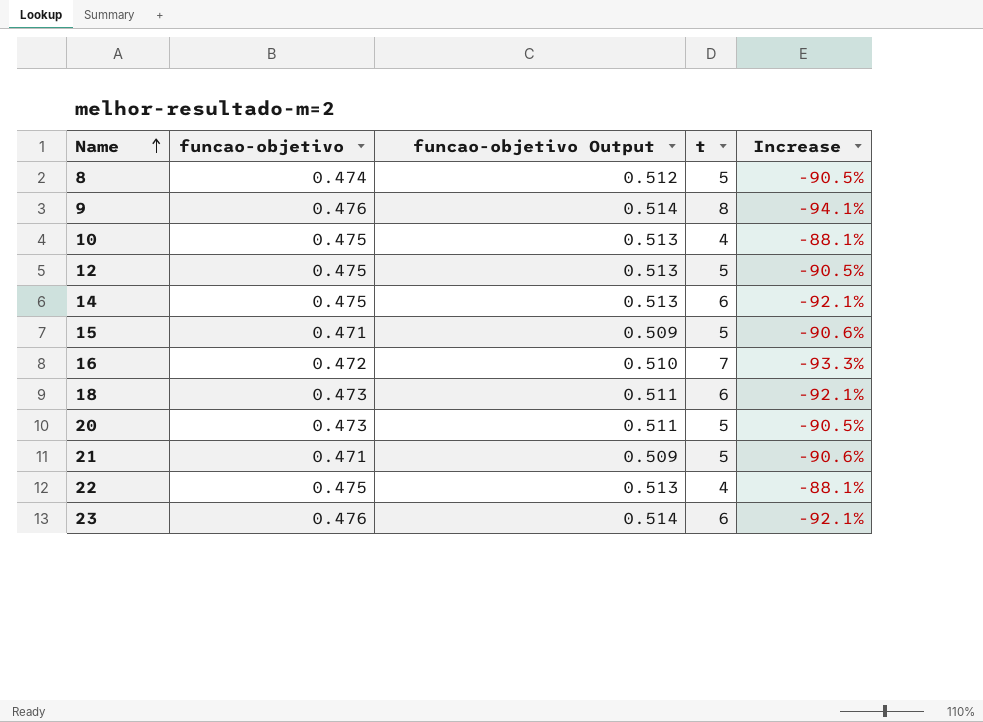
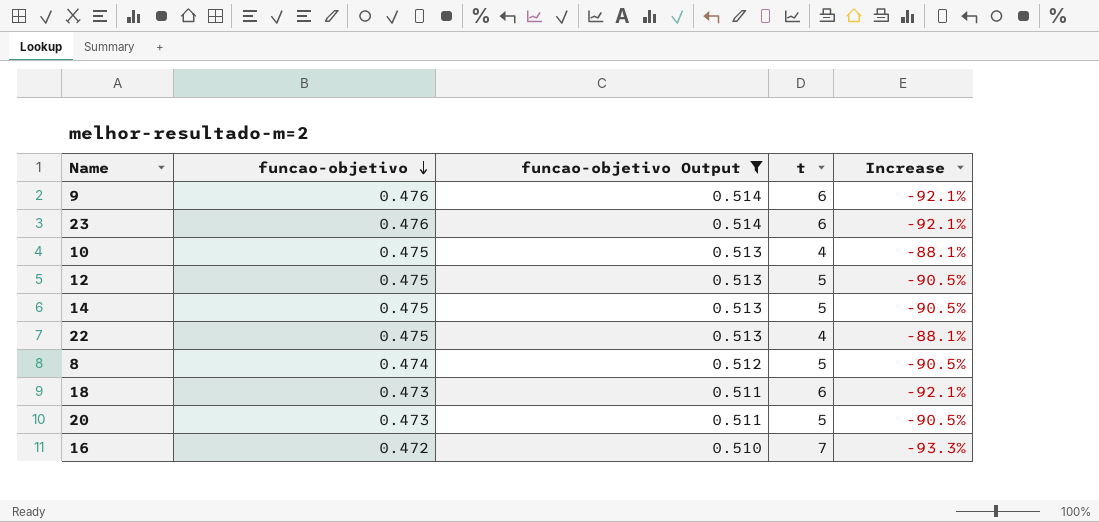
filter: none -> funcao-objetivo Output != 0.509
row order: Name ascending -> funcao-objetivo descending
9 | t: 8 -> 6
9 | Increase: -94.1% -> -92.1%
14 | t: 6 -> 5
14 | Increase: -92.1% -> -90.5%

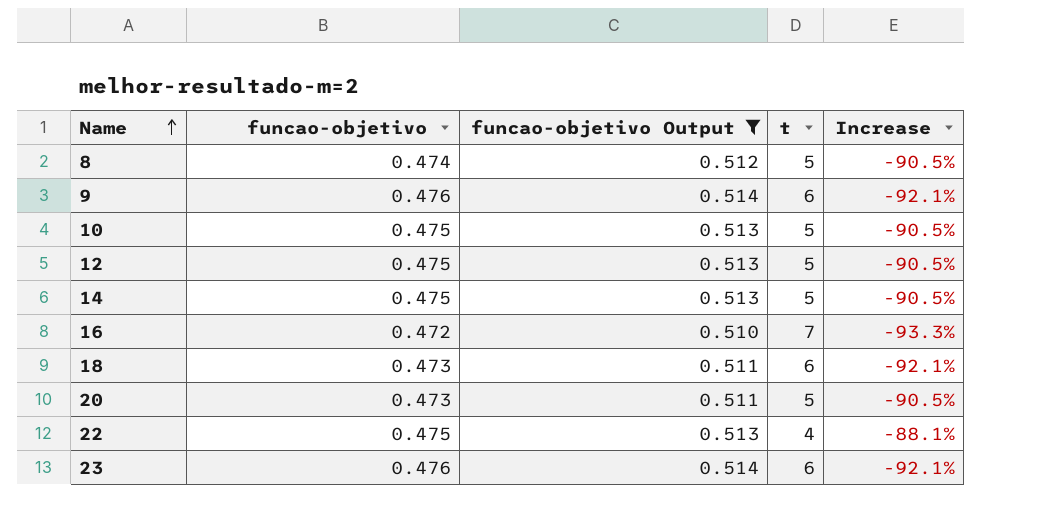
row order: funcao-objetivo descending -> Name ascending
10 | t: 4 -> 5
10 | Increase: -88.1% -> -90.5%

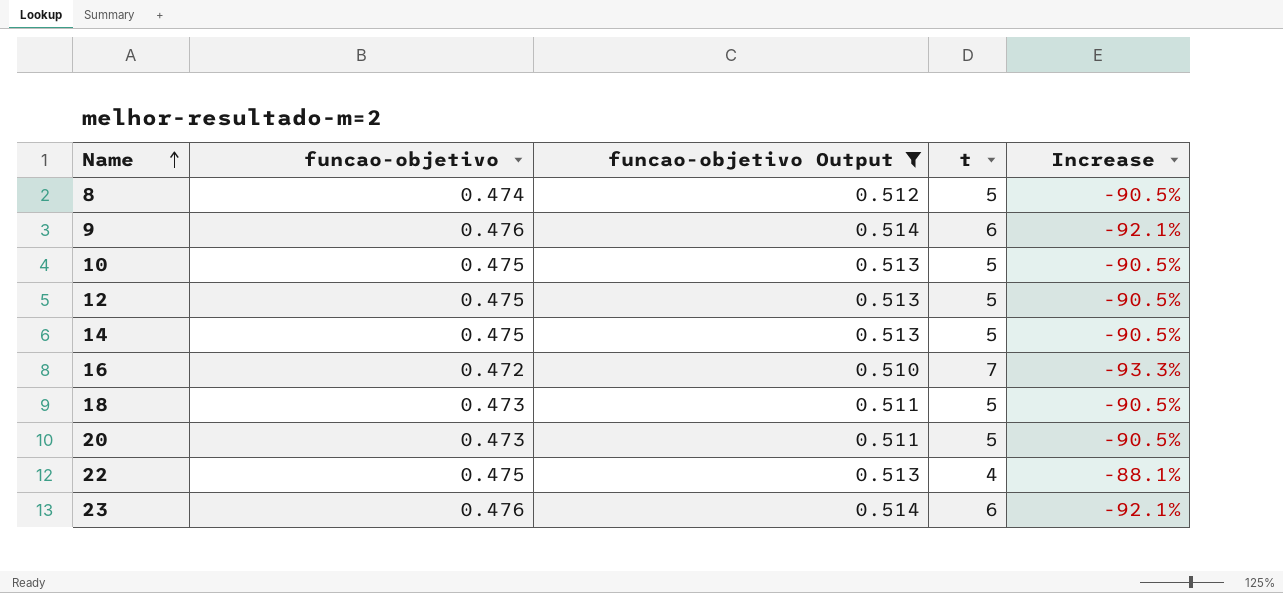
18 | t: 6 -> 5
18 | Increase: -92.1% -> -90.5%

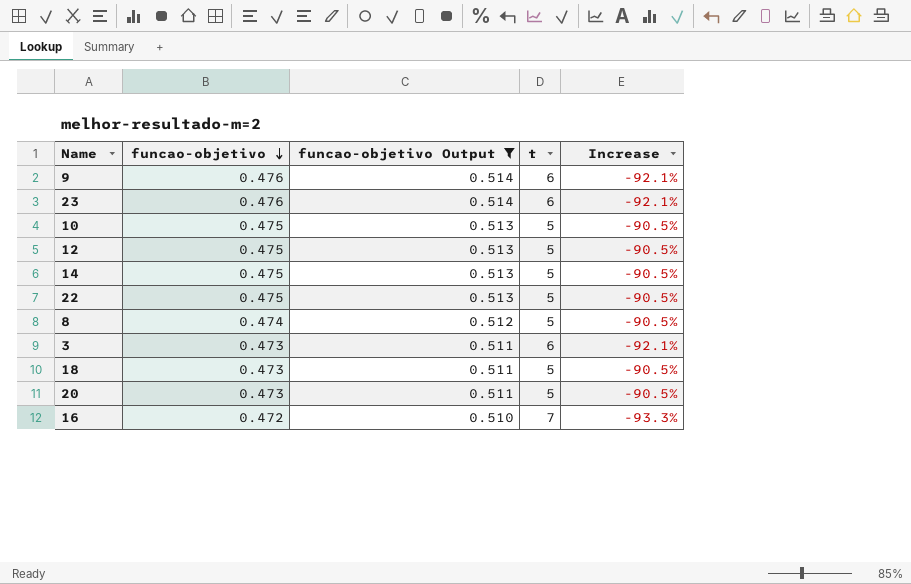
row order: Name ascending -> funcao-objetivo descending
22 | t: 4 -> 5
22 | Increase: -88.1% -> -90.5%
row 3: none -> 0.473 | 0.511 | 6 | -92.1%

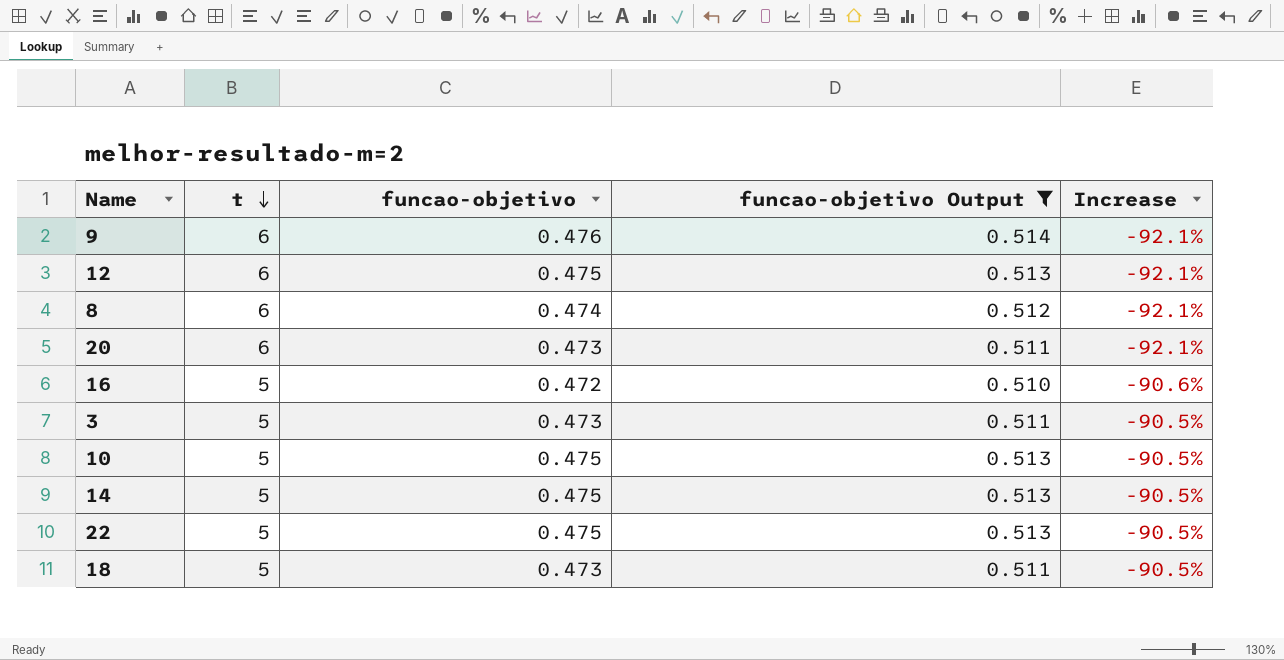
row order: funcao-objetivo descending -> t descending
column t | position: 4 -> 2
row 23: 0.476 | 0.514 | 6 | -92.1% -> none
12 | t: 5 -> 6
12 | Increase: -90.5% -> -92.1%
8 | t: 5 -> 6
8 | Increase: -90.5% -> -92.1%
20 | t: 5 -> 6
20 | Increase: -90.5% -> -92.1%
16 | t: 7 -> 5
16 | Increase: -93.3% -> -90.6%
3 | t: 6 -> 5
3 | Increase: -92.1% -> -90.5%

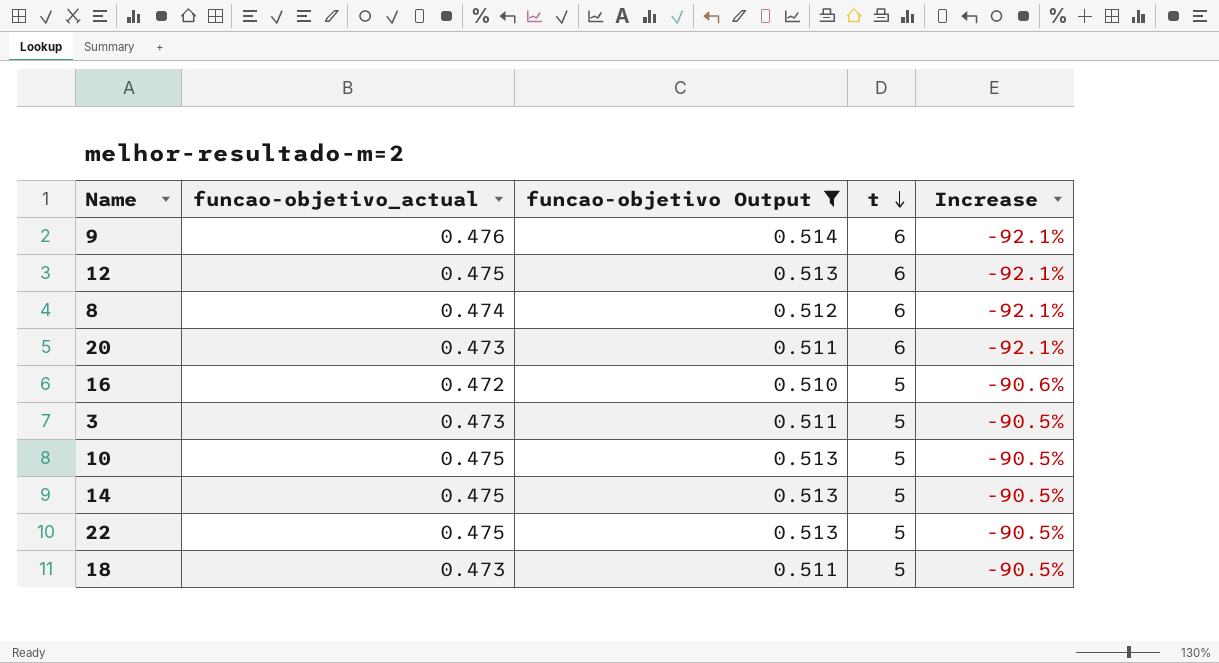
column name: funcao-objetivo -> funcao-objetivo_actual
column t | position: 2 -> 4

